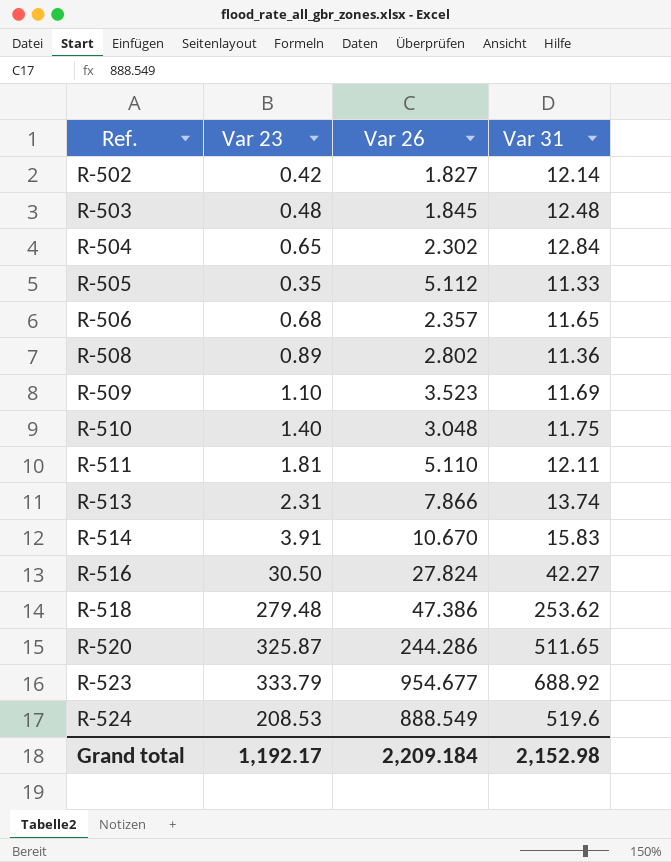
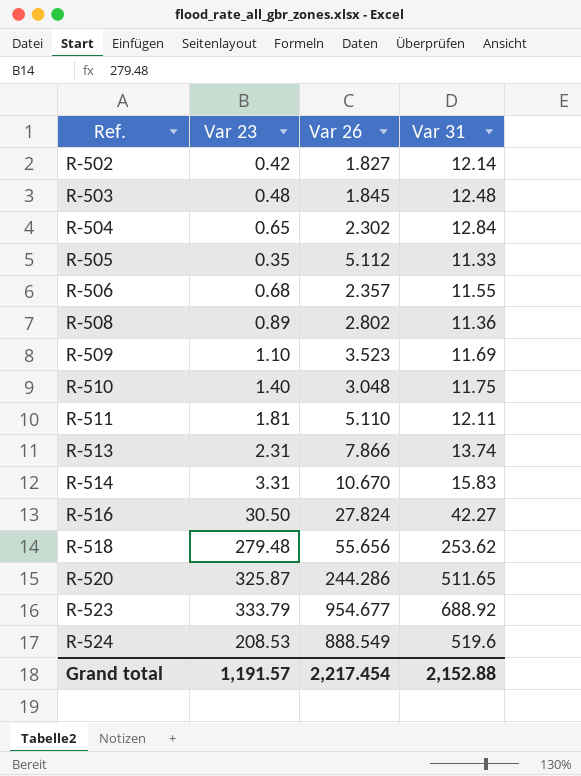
R-506 | Var 31: 11.65 -> 11.55
R-514 | Var 23: 3.91 -> 3.31
R-518 | Var 26: 47.386 -> 55.656
Grand total | Var 23: 1,192.17 -> 1,191.57
Grand total | Var 26: 2,209.184 -> 2,217.454
Grand total | Var 31: 2,152.98 -> 2,152.88

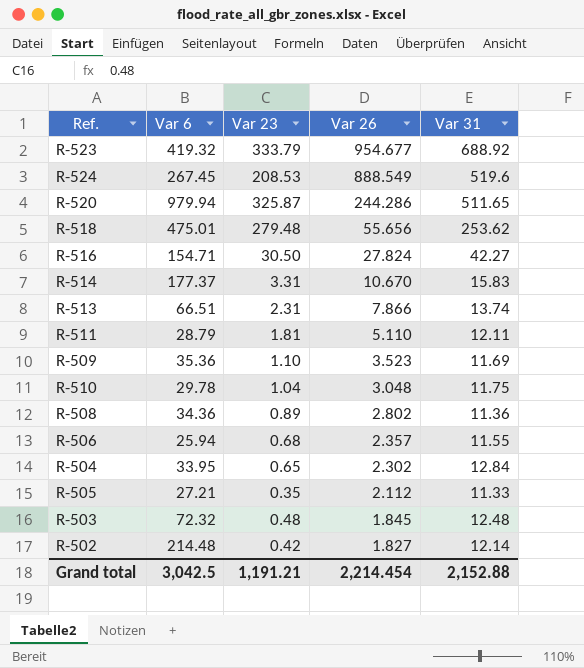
row order: Ref. ascending -> Var 26 descending
column Var 6 | position: none -> 2
R-510 | Var 23: 1.40 -> 1.04
R-505 | Var 26: 5.112 -> 2.112
Grand total | Var 23: 1,191.57 -> 1,191.21
Grand total | Var 26: 2,217.454 -> 2,214.454

